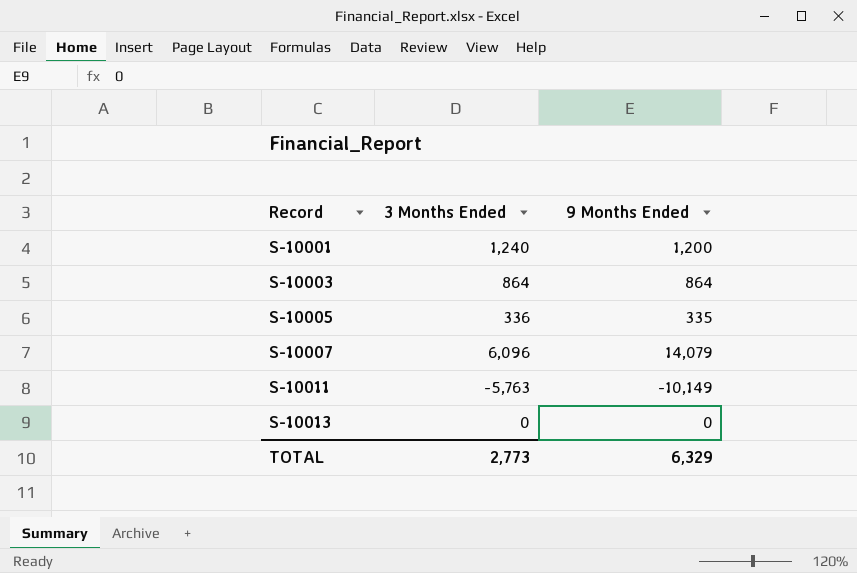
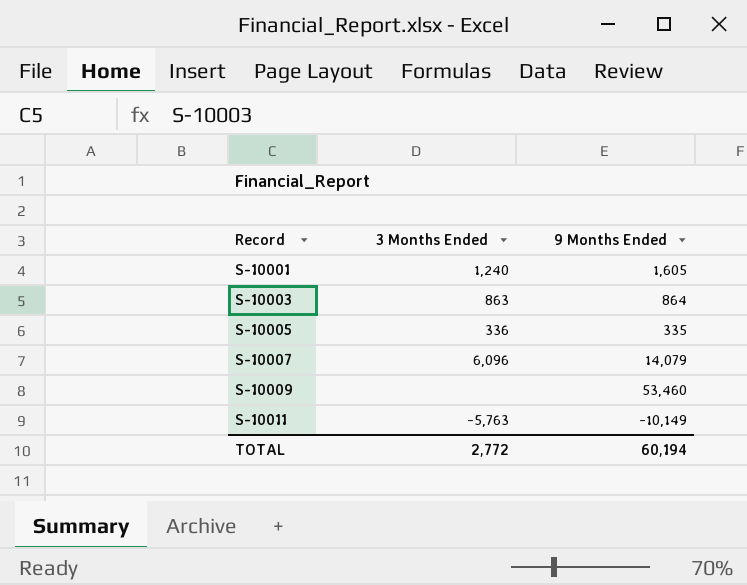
row S-10013: 0 | 0 -> none
S-10001 | 9 Months Ended: 1,200 -> 1,605
S-10003 | 3 Months Ended: 864 -> 863
row S-10009: none -> none | 53,460
TOTAL | 3 Months Ended: 2,773 -> 2,772
TOTAL | 9 Months Ended: 6,329 -> 60,194

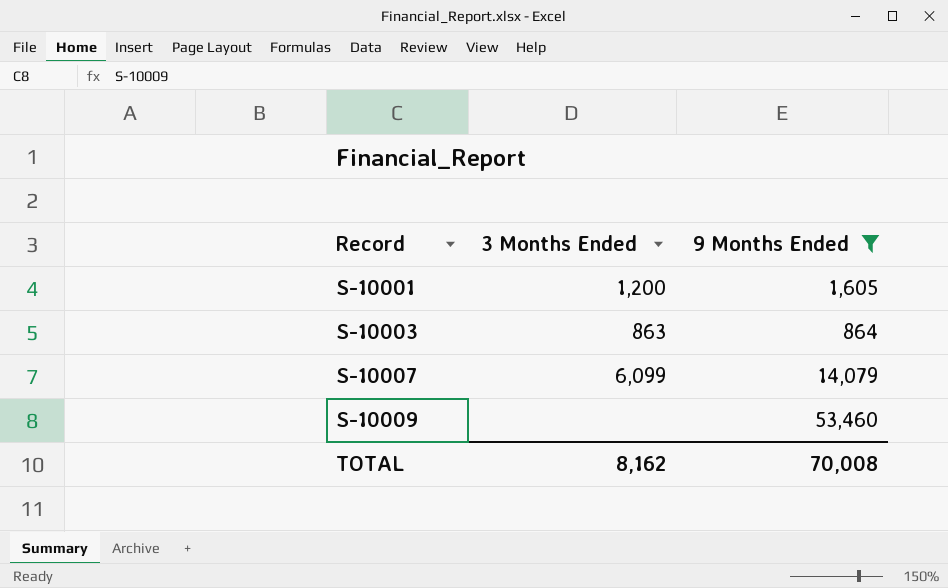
filter: none -> 9 Months Ended >= 864
S-10001 | 3 Months Ended: 1,240 -> 1,200
S-10007 | 3 Months Ended: 6,096 -> 6,099
TOTAL | 3 Months Ended: 2,772 -> 8,162
TOTAL | 9 Months Ended: 60,194 -> 70,008

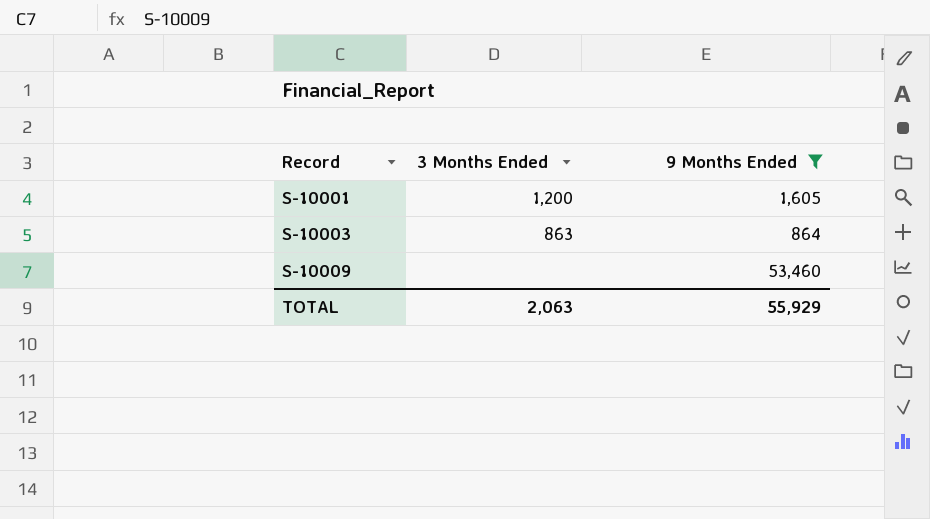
row S-10007: 6,099 | 14,079 -> none
TOTAL | 3 Months Ended: 8,162 -> 2,063
TOTAL | 9 Months Ended: 70,008 -> 55,929

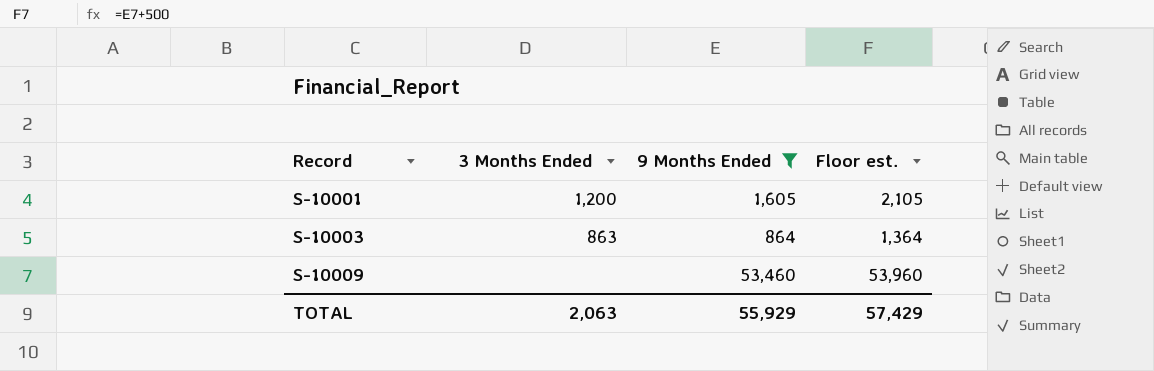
column Floor est. | formula: none -> [9 Months Ended] + 500

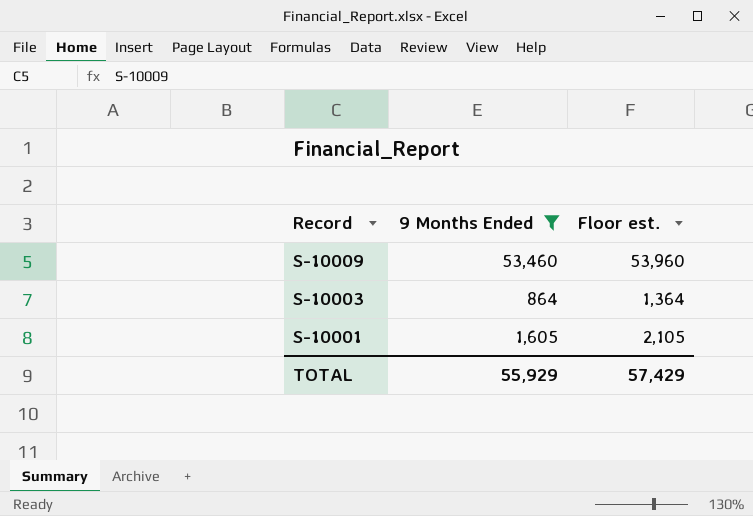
row order: Record ascending -> Record descending
column 3 Months Ended | position: 2 -> none

